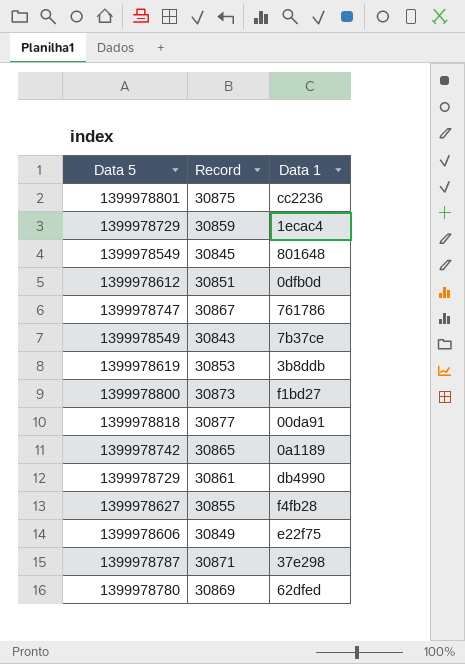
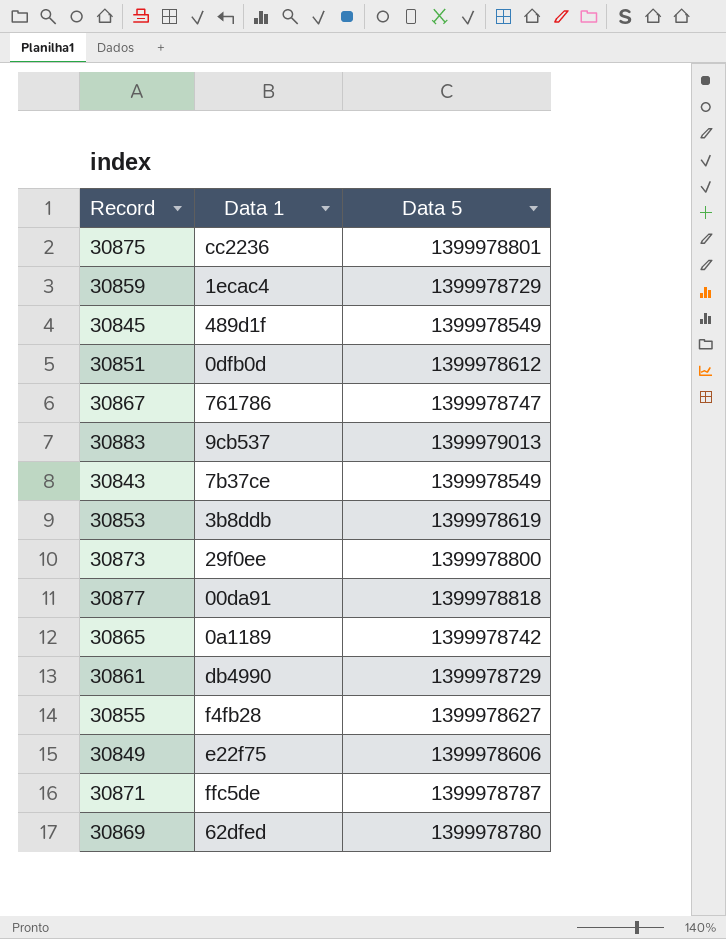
column Data 5 | position: 1 -> 3
30845 | Data 1: 801648 -> 489d1f
row 30883: none -> 9cb537 | 1399979013
30873 | Data 1: f1bd27 -> 29f0ee
30871 | Data 1: 37e298 -> ffc5de

